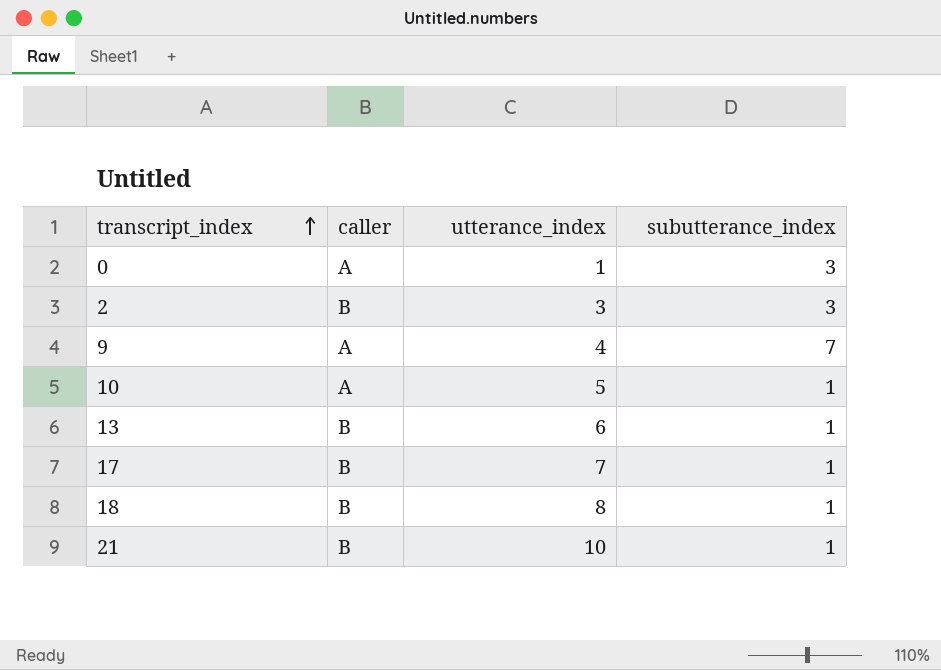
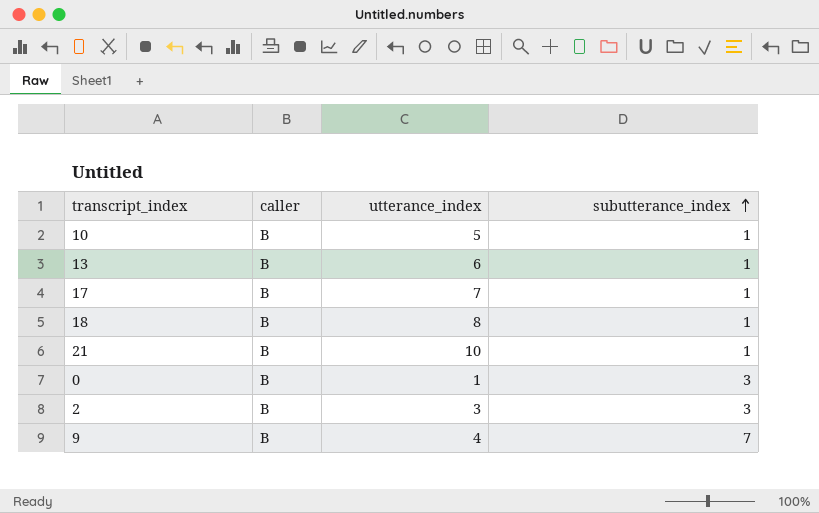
row order: transcript_index ascending -> subutterance_index ascending
10 | caller: A -> B
0 | caller: A -> B
9 | caller: A -> B

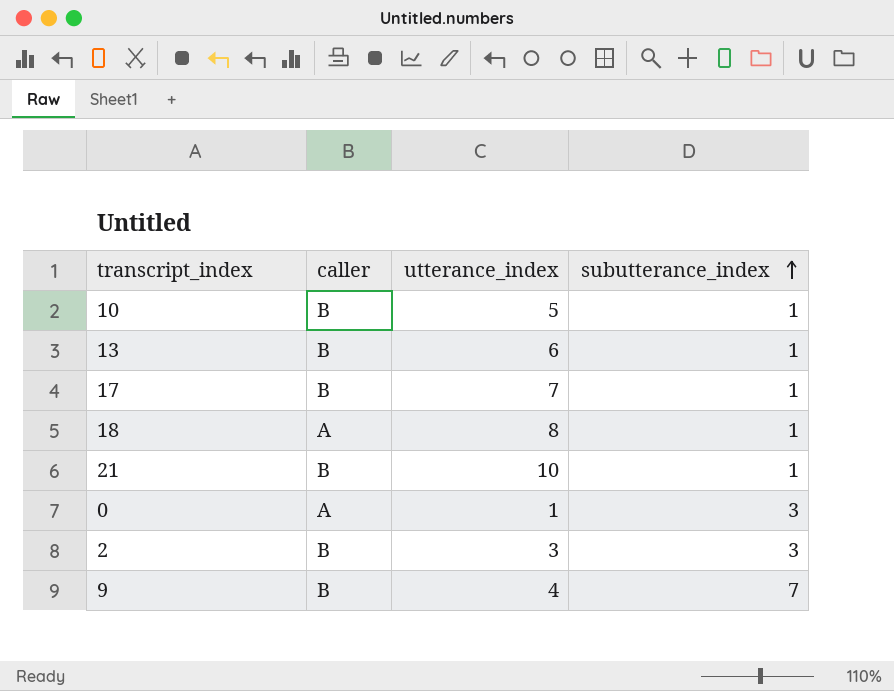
18 | caller: B -> A
0 | caller: B -> A

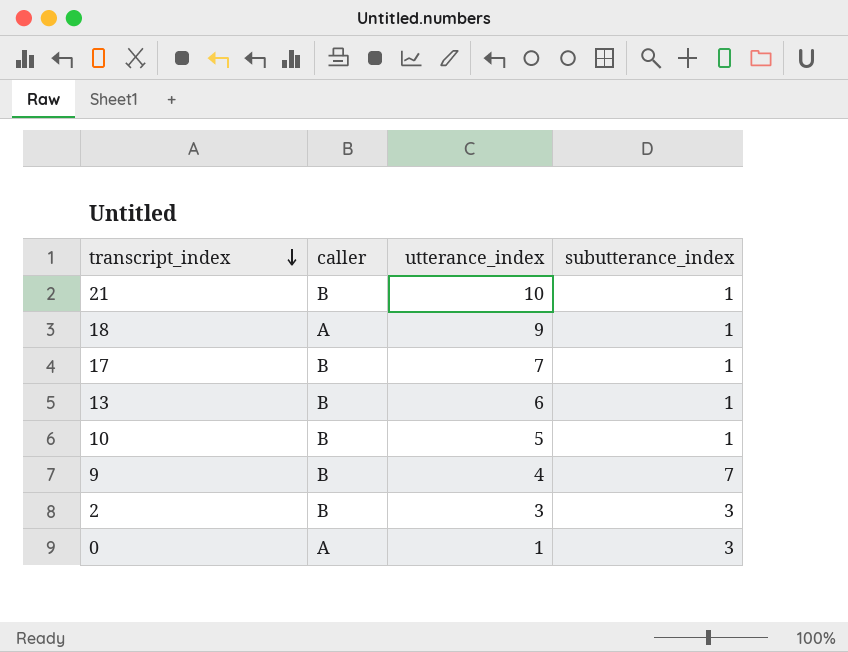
row order: subutterance_index ascending -> transcript_index descending
18 | utterance_index: 8 -> 9

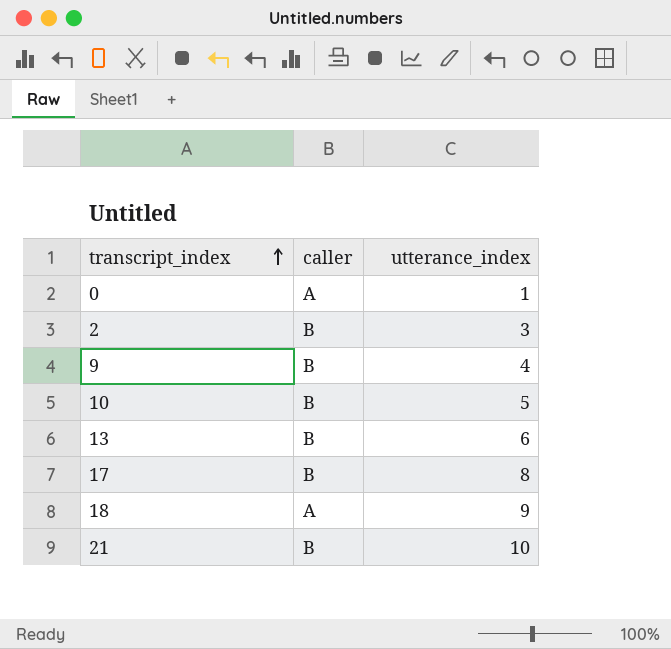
row order: transcript_index descending -> transcript_index ascending
column subutterance_index | position: 4 -> none
17 | utterance_index: 7 -> 8

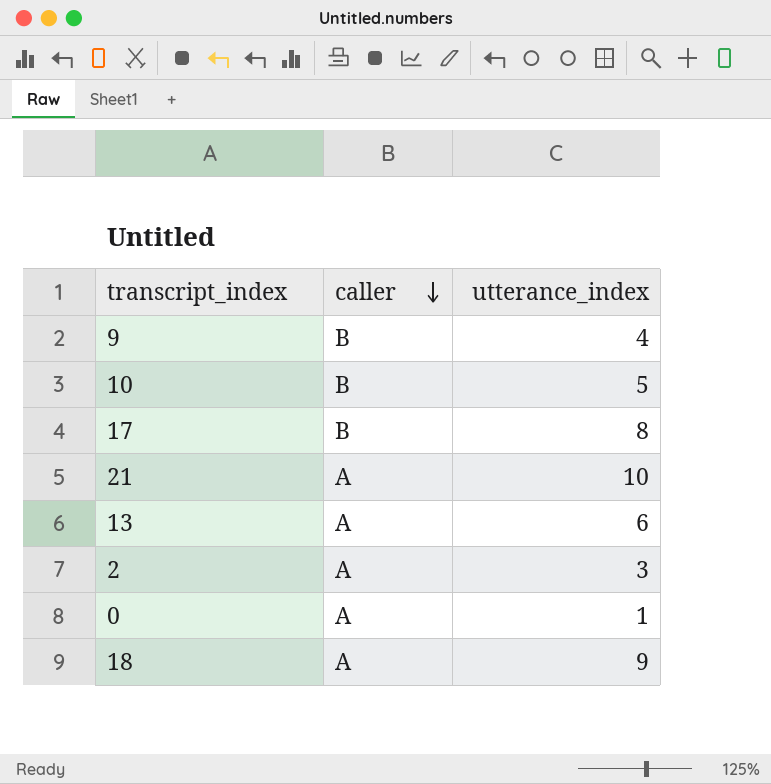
row order: transcript_index ascending -> caller descending
21 | caller: B -> A
13 | caller: B -> A
2 | caller: B -> A

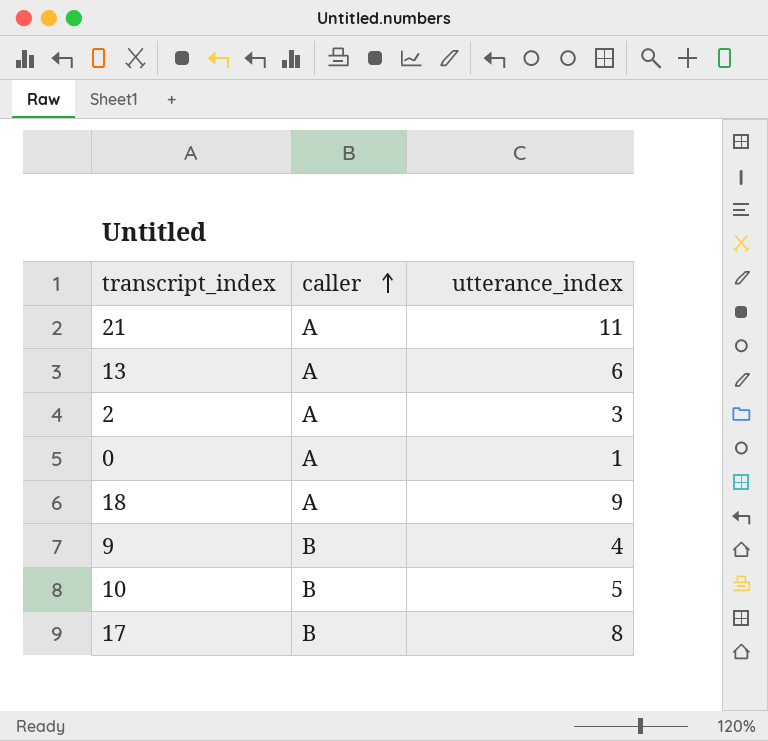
row order: caller descending -> caller ascending
21 | utterance_index: 10 -> 11

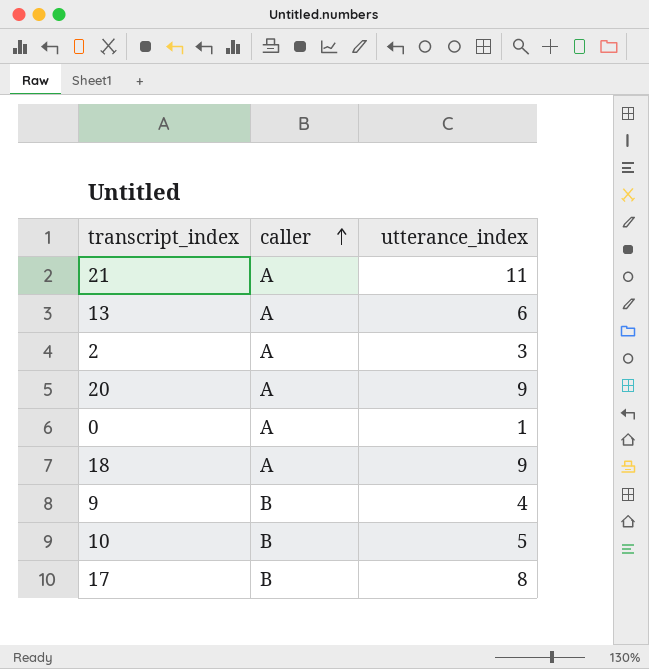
row 20: none -> A | 9

